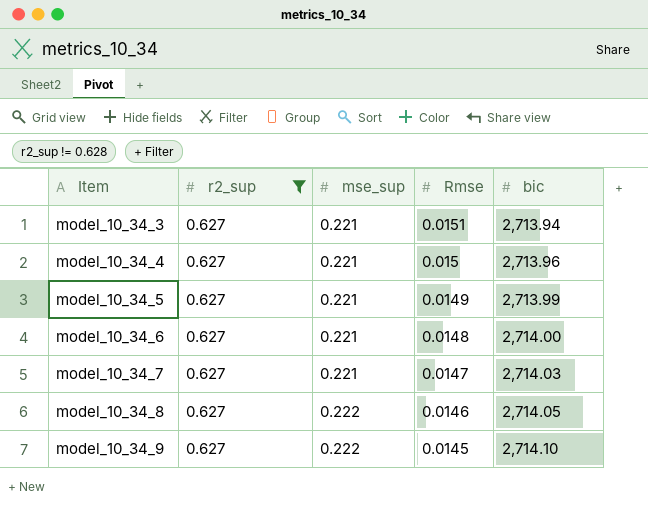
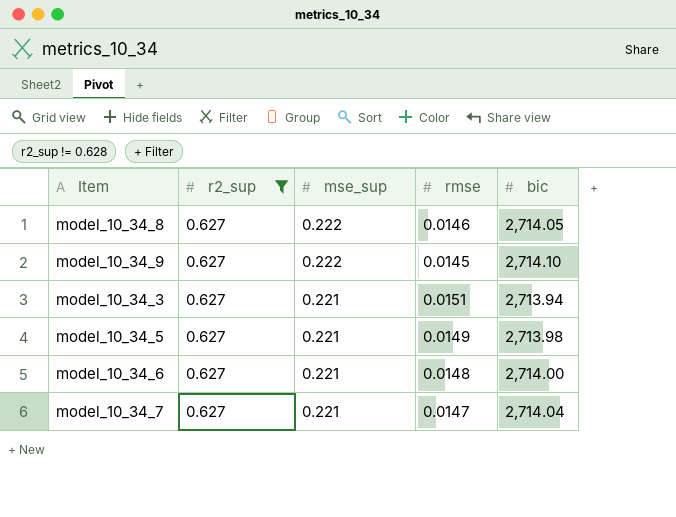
row order: Item ascending -> mse_sup descending
column name: Rmse -> rmse
row model_10_34_4: 0.627 | 0.221 | 0.015 | 2,713.96 -> none
model_10_34_5 | bic: 2,713.99 -> 2,713.98
model_10_34_7 | bic: 2,714.03 -> 2,714.04

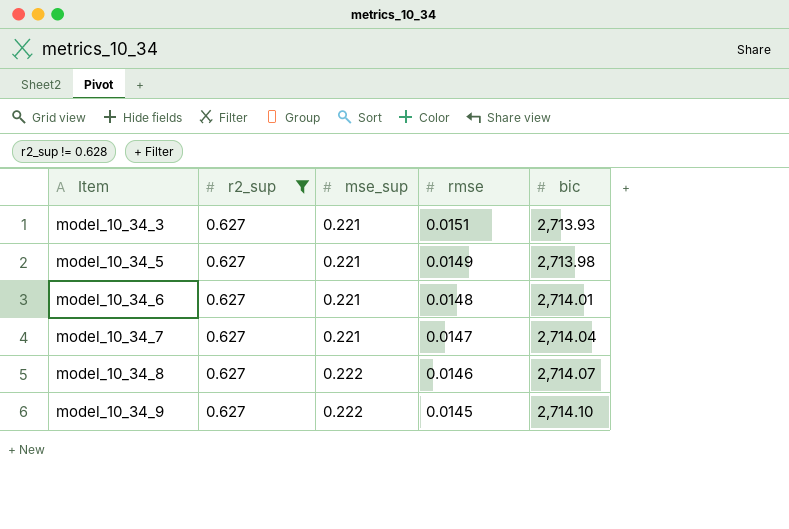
row order: mse_sup descending -> Item ascending
model_10_34_3 | bic: 2,713.94 -> 2,713.93
model_10_34_6 | bic: 2,714.00 -> 2,714.01
model_10_34_8 | bic: 2,714.05 -> 2,714.07

